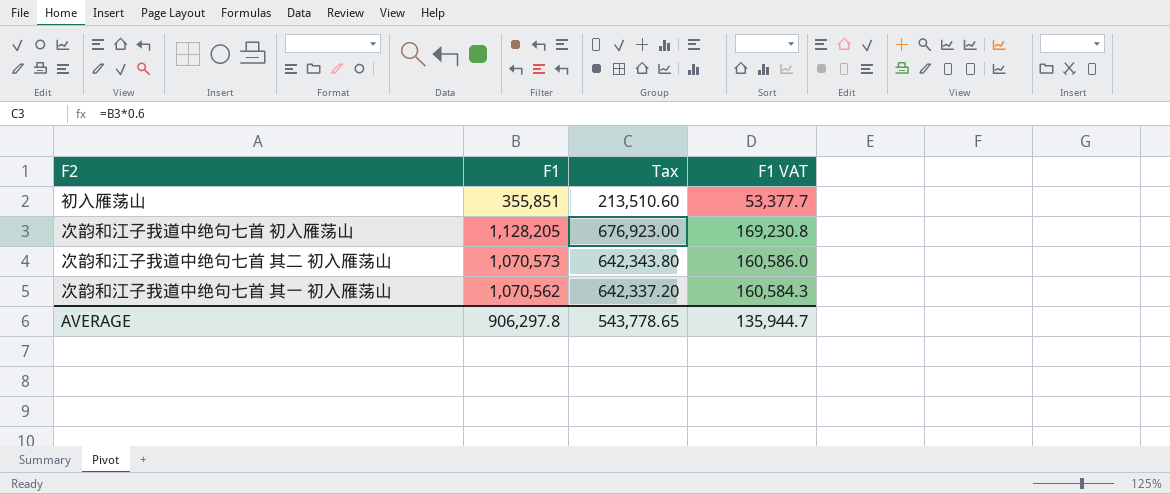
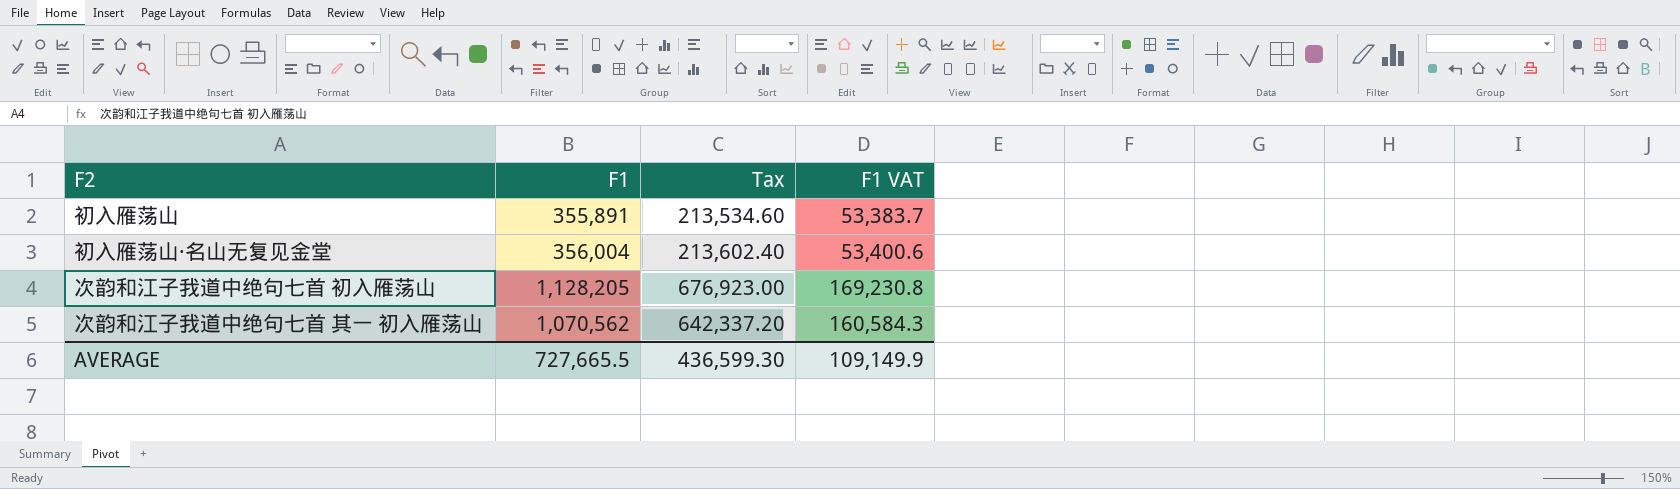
row 次韵和江子我道中绝句七首 其二 初入雁荡山: 1,070,573 | 642,343.80 | 160,586.0 -> none
初入雁荡山 | F1: 355,851 -> 355,891
初入雁荡山 | Tax: 213,510.60 -> 213,534.60
初入雁荡山 | F1 VAT: 53,377.7 -> 53,383.7
row 初入雁荡山·名山无复见金堂: none -> 356,004 | 213,602.40 | 53,400.6
AVERAGE | F1: 906,297.8 -> 727,665.5
AVERAGE | Tax: 543,778.65 -> 436,599.30
AVERAGE | F1 VAT: 135,944.7 -> 109,149.9

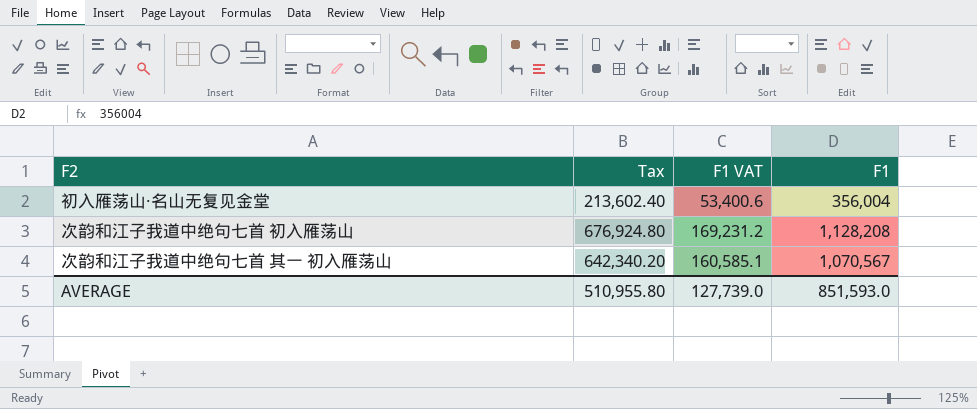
column F1 | position: 2 -> 4
row 初入雁荡山: 355,891 | 213,534.60 | 53,383.7 -> none
次韵和江子我道中绝句七首 初入雁荡山 | Tax: 676,923.00 -> 676,924.80
次韵和江子我道中绝句七首 初入雁荡山 | F1 VAT: 169,230.8 -> 169,231.2
次韵和江子我道中绝句七首 初入雁荡山 | F1: 1,128,205 -> 1,128,208
次韵和江子我道中绝句七首 其一 初入雁荡山 | Tax: 642,337.20 -> 642,340.20
次韵和江子我道中绝句七首 其一 初入雁荡山 | F1 VAT: 160,584.3 -> 160,585.1
次韵和江子我道中绝句七首 其一 初入雁荡山 | F1: 1,070,562 -> 1,070,567
AVERAGE | Tax: 436,599.30 -> 510,955.80
AVERAGE | F1 VAT: 109,149.9 -> 127,739.0
AVERAGE | F1: 727,665.5 -> 851,593.0

